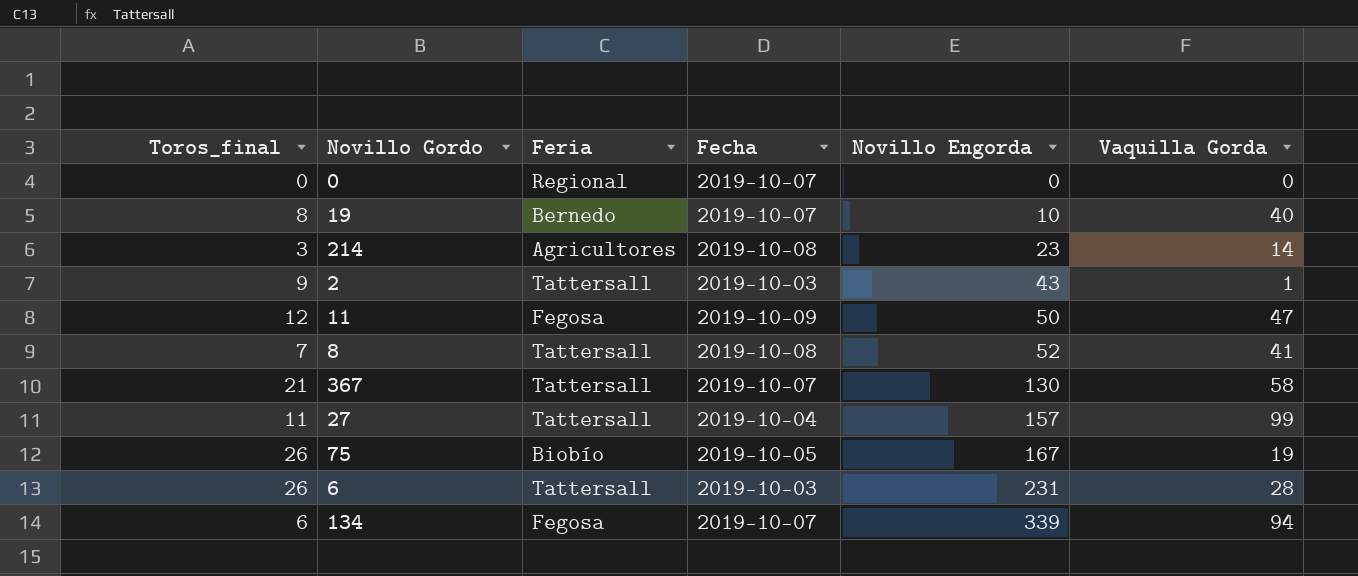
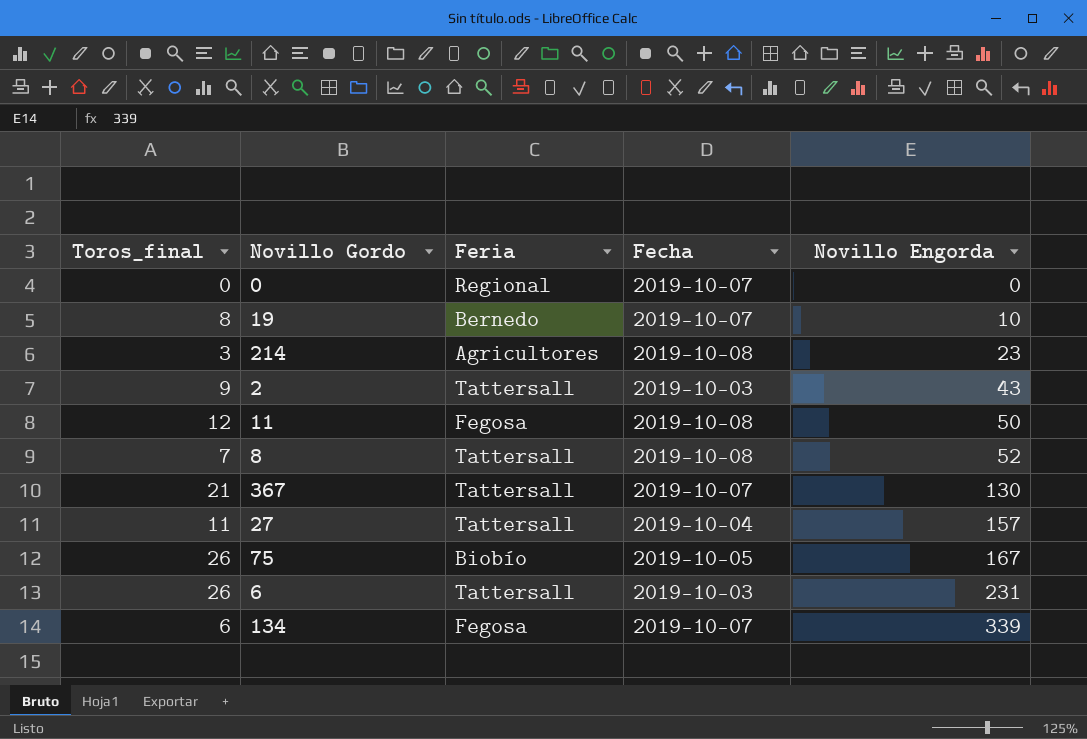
column Vaquilla Gorda | position: 6 -> none
11 | Fecha: 2019-10-09 -> 2019-10-08

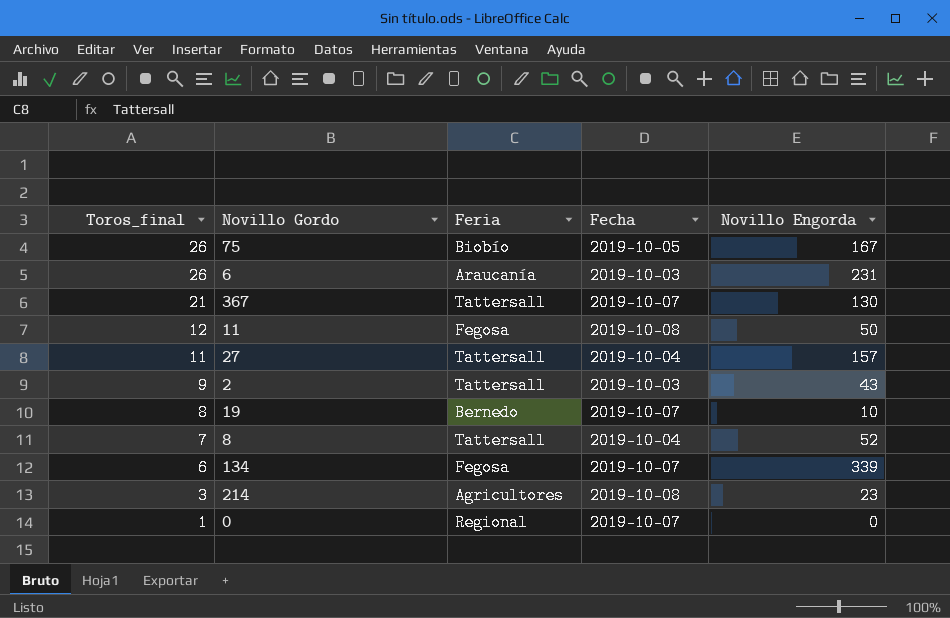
row order: Novillo Engorda ascending -> Toros_final descending
6 | Feria: Tattersall -> Araucanía
8 | Fecha: 2019-10-08 -> 2019-10-04
0 | Toros_final: 0 -> 1

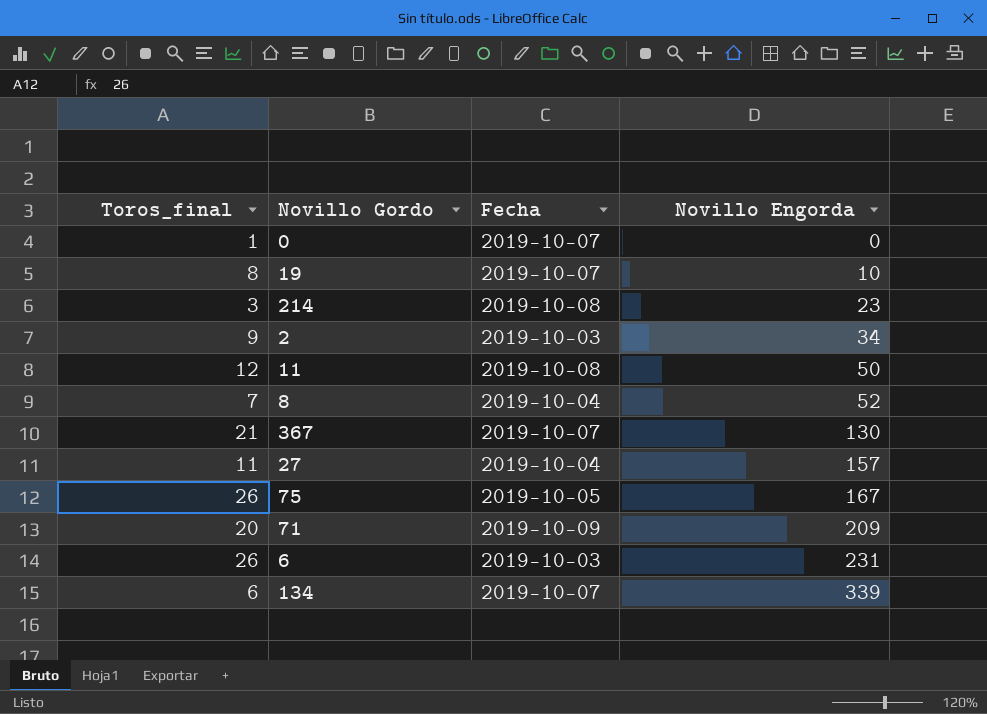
row order: Toros_final descending -> Novillo Engorda ascending
column Feria | position: 3 -> none
2 | Novillo Engorda: 43 -> 34
row 71: none -> 20 | 2019-10-09 | 209

